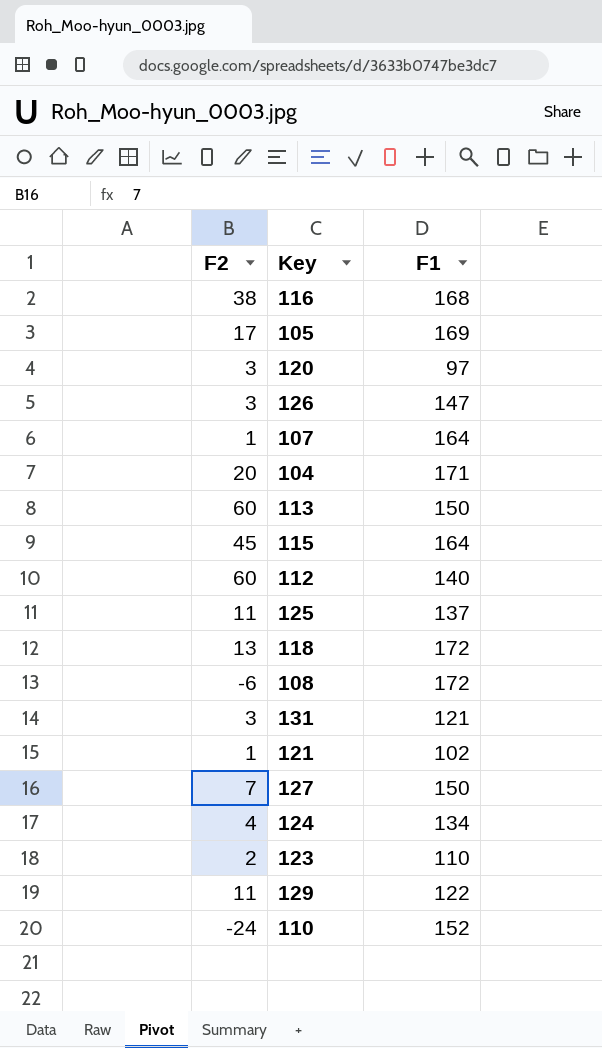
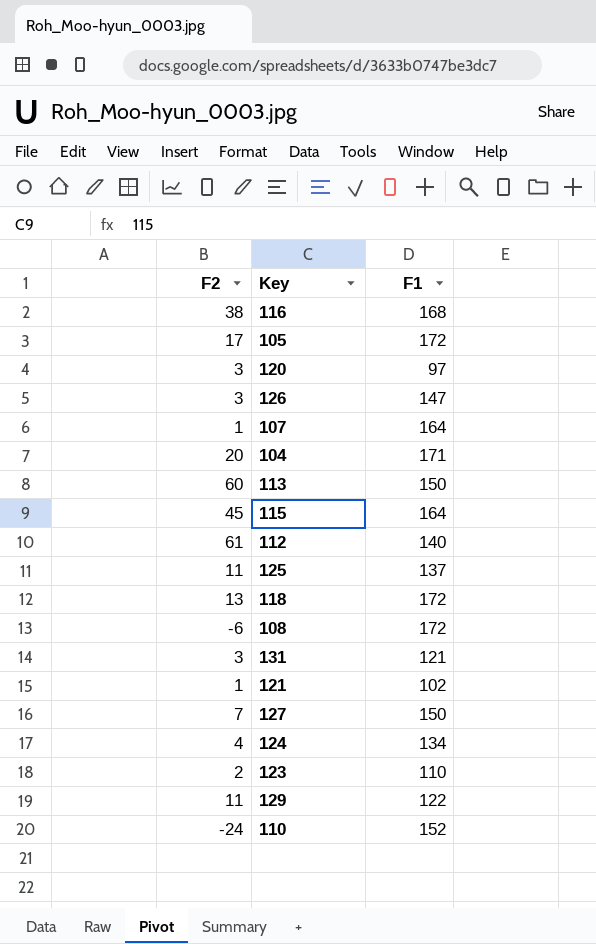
105 | F1: 169 -> 172
112 | F2: 60 -> 61

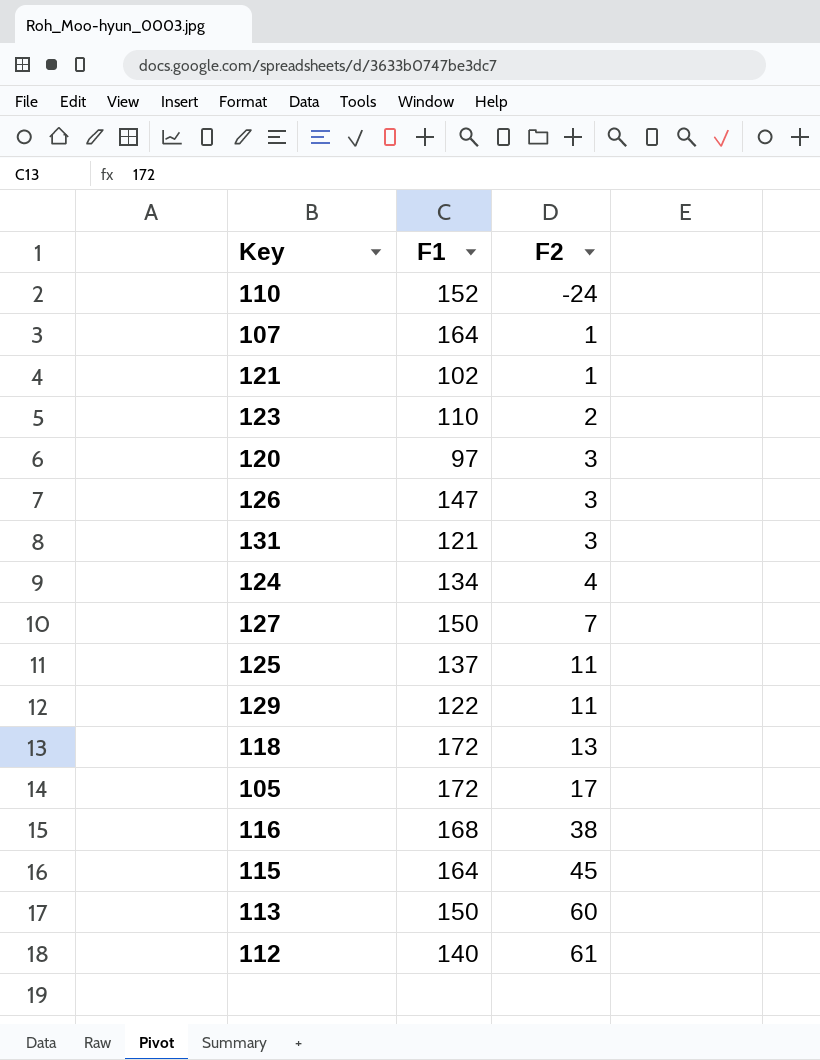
row order: none -> F2 ascending
column F2 | position: 1 -> 3
row 104: 20 | 171 -> none
row 108: -6 | 172 -> none

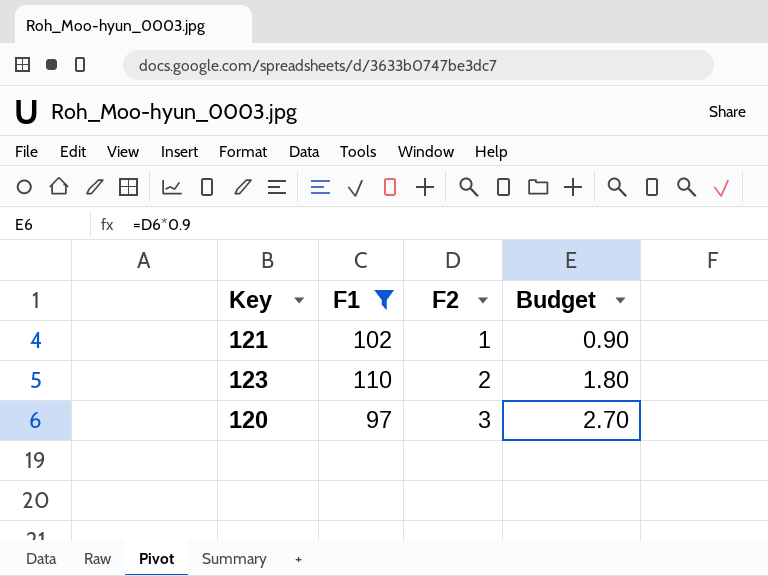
filter: none -> F1 <= 110
column Budget | formula: none -> [F2] * 0.9

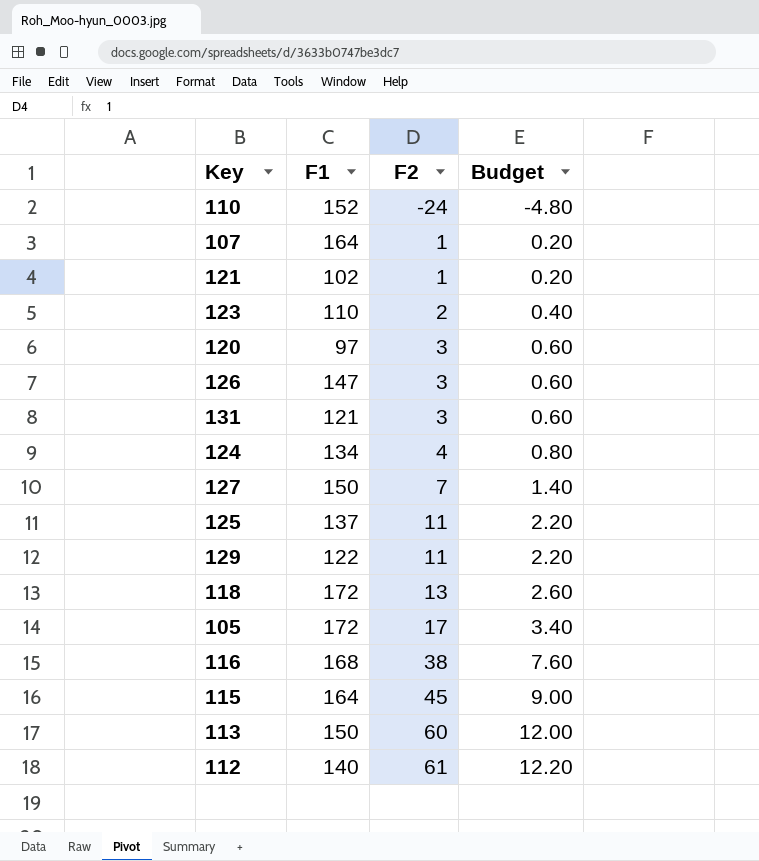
filter: F1 <= 110 -> none
column Budget | formula: [F2] * 0.9 -> [F2] * 0.2

